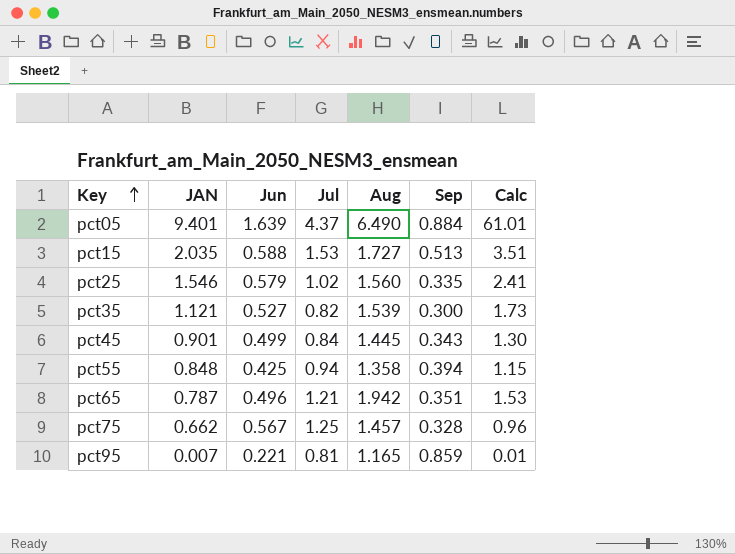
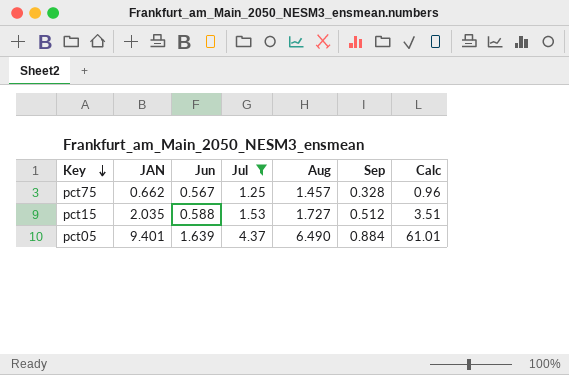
filter: none -> Jul >= 1.25
row order: Key ascending -> Key descending
pct15 | Sep: 0.513 -> 0.512

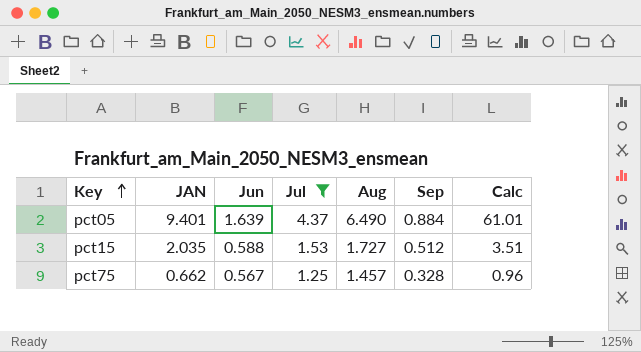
row order: Key descending -> Key ascending

